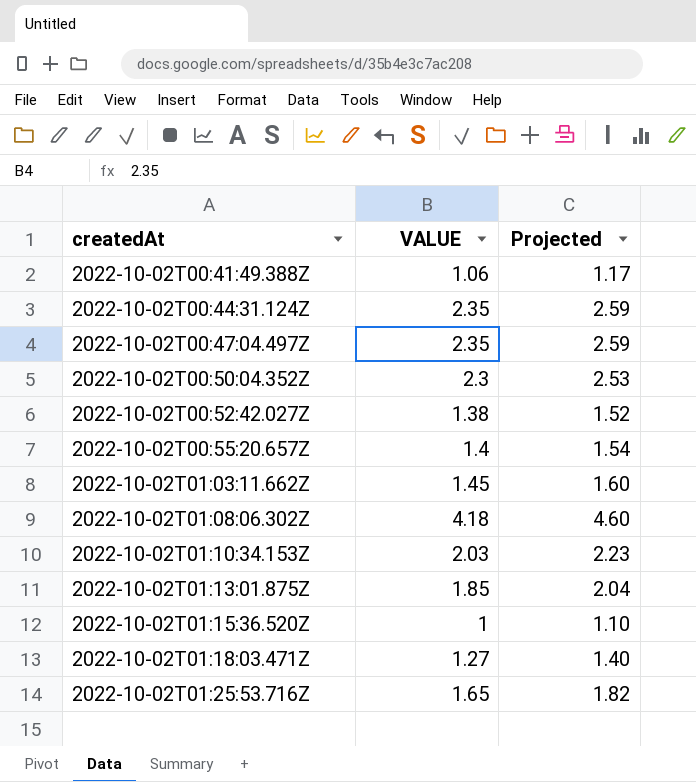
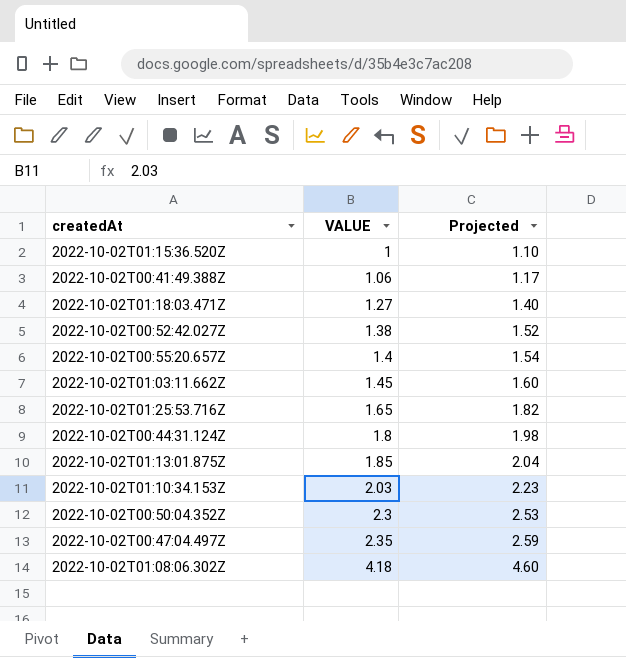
row order: createdAt ascending -> VALUE ascending
2022-10-02T00:44:31.124Z | VALUE: 2.35 -> 1.8
2022-10-02T00:44:31.124Z | Projected: 2.59 -> 1.98

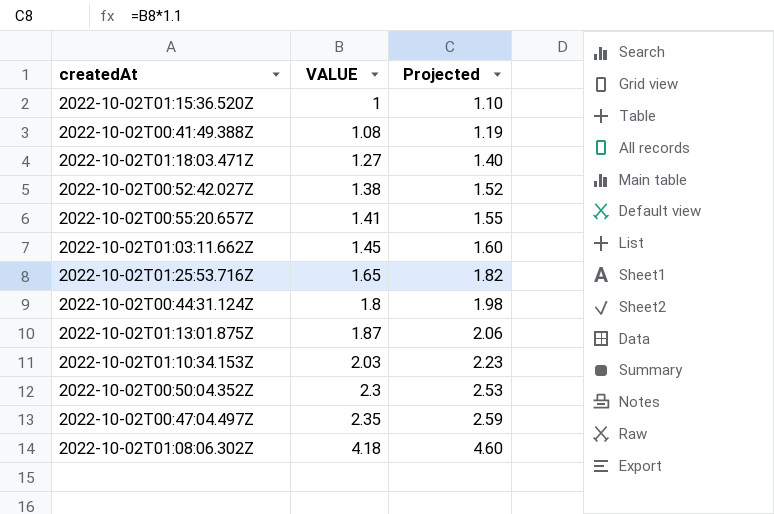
2022-10-02T00:41:49.388Z | VALUE: 1.06 -> 1.08
2022-10-02T00:41:49.388Z | Projected: 1.17 -> 1.19
2022-10-02T00:55:20.657Z | VALUE: 1.4 -> 1.41
2022-10-02T00:55:20.657Z | Projected: 1.54 -> 1.55
2022-10-02T01:13:01.875Z | VALUE: 1.85 -> 1.87
2022-10-02T01:13:01.875Z | Projected: 2.04 -> 2.06

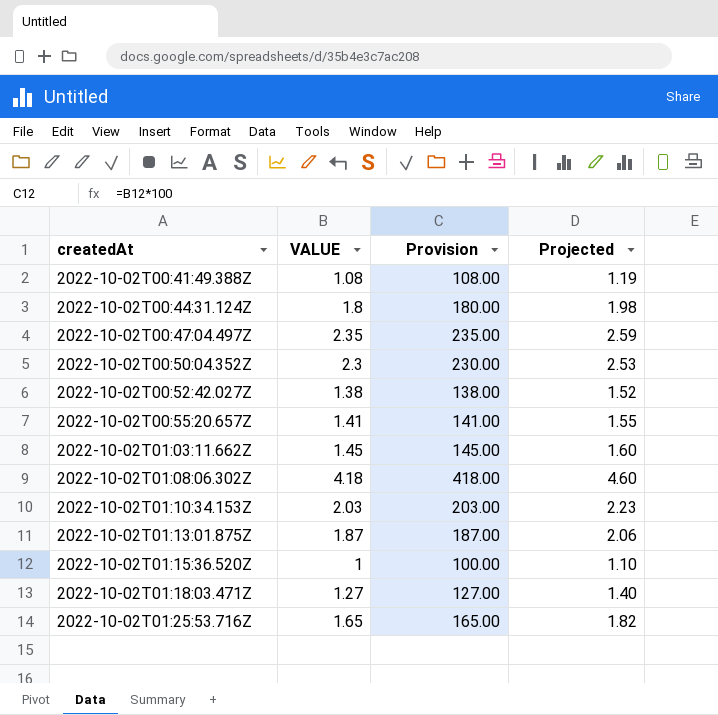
row order: VALUE ascending -> createdAt ascending
column Provision | formula: none -> [VALUE] * 100

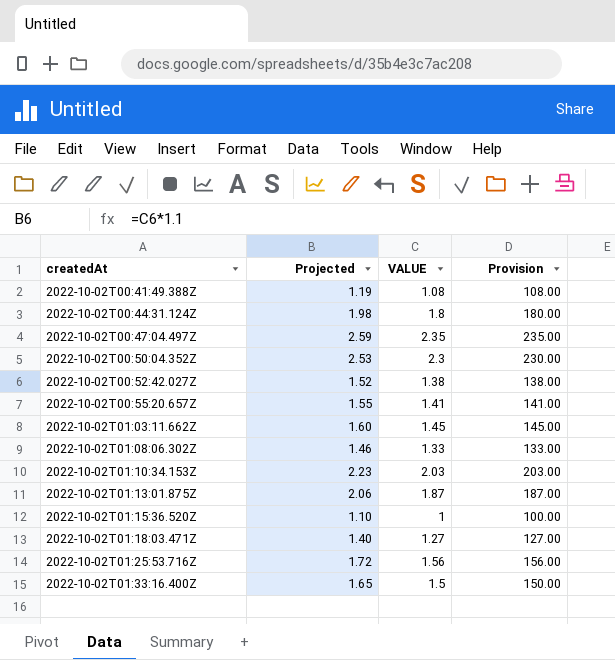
column Projected | position: 4 -> 2
2022-10-02T01:08:06.302Z | Projected: 4.60 -> 1.46
2022-10-02T01:08:06.302Z | VALUE: 4.18 -> 1.33
2022-10-02T01:08:06.302Z | Provision: 418.00 -> 133.00
2022-10-02T01:25:53.716Z | Projected: 1.82 -> 1.72
2022-10-02T01:25:53.716Z | VALUE: 1.65 -> 1.56
2022-10-02T01:25:53.716Z | Provision: 165.00 -> 156.00
row 2022-10-02T01:33:16.400Z: none -> 1.65 | 1.5 | 150.00

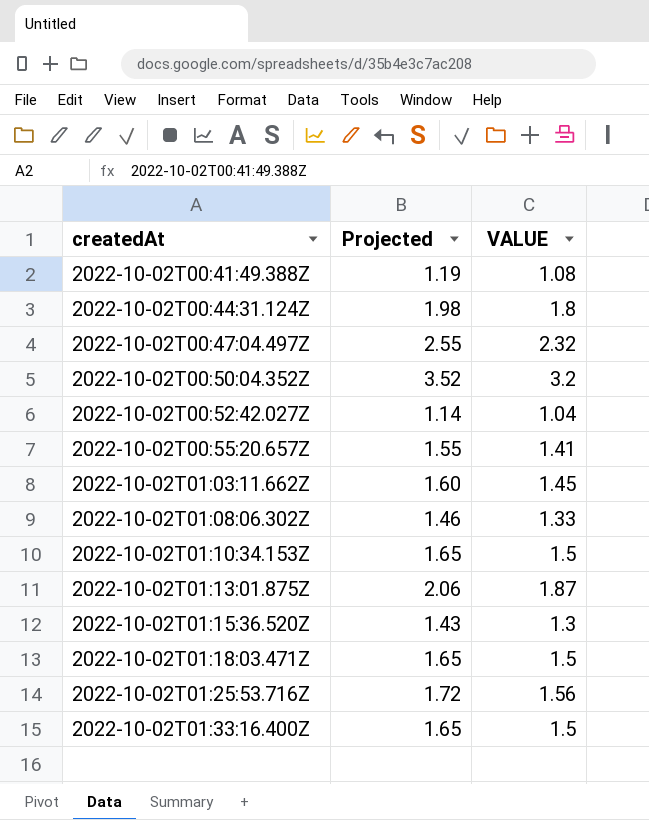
column Provision | formula: [VALUE] * 100 -> none
2022-10-02T00:47:04.497Z | Projected: 2.59 -> 2.55
2022-10-02T00:47:04.497Z | VALUE: 2.35 -> 2.32
2022-10-02T00:50:04.352Z | Projected: 2.53 -> 3.52
2022-10-02T00:50:04.352Z | VALUE: 2.3 -> 3.2
2022-10-02T00:52:42.027Z | Projected: 1.52 -> 1.14
2022-10-02T00:52:42.027Z | VALUE: 1.38 -> 1.04
2022-10-02T01:10:34.153Z | Projected: 2.23 -> 1.65
2022-10-02T01:10:34.153Z | VALUE: 2.03 -> 1.5
2022-10-02T01:15:36.520Z | Projected: 1.10 -> 1.43
2022-10-02T01:15:36.520Z | VALUE: 1 -> 1.3
2022-10-02T01:18:03.471Z | Projected: 1.40 -> 1.65
2022-10-02T01:18:03.471Z | VALUE: 1.27 -> 1.5

